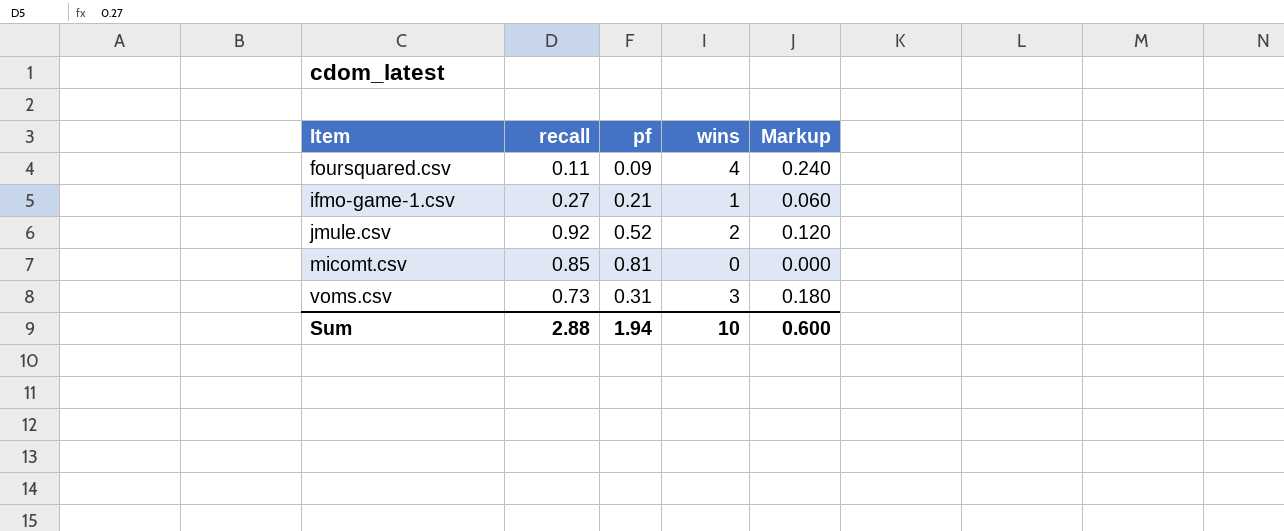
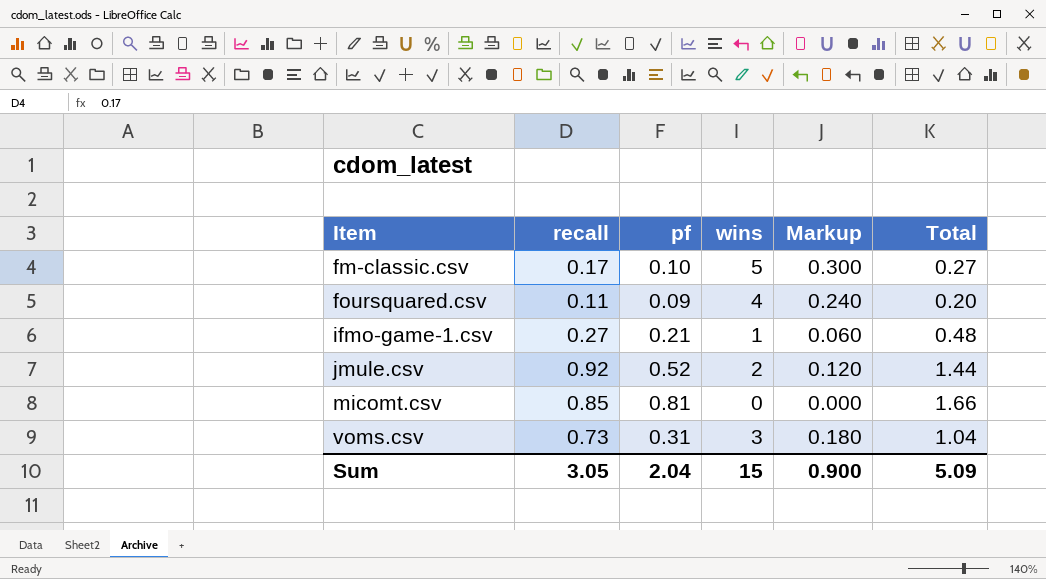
column Total | formula: none -> [recall] + [pf]
row fm-classic.csv: none -> 0.17 | 0.10 | 5 | 0.300 | 0.27
Sum | recall: 2.88 -> 3.05
Sum | pf: 1.94 -> 2.04
Sum | wins: 10 -> 15
Sum | Markup: 0.600 -> 0.900

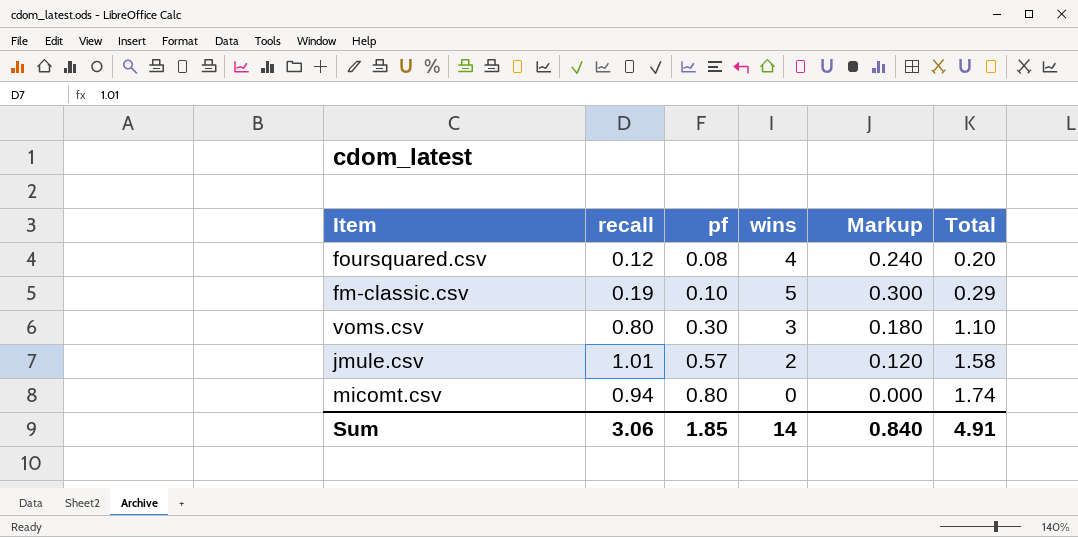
row order: Item ascending -> pf ascending
row ifmo-game-1.csv: 0.27 | 0.21 | 1 | 0.060 | 0.48 -> none
foursquared.csv | recall: 0.11 -> 0.12
foursquared.csv | pf: 0.09 -> 0.08
fm-classic.csv | recall: 0.17 -> 0.19
fm-classic.csv | Total: 0.27 -> 0.29
voms.csv | recall: 0.73 -> 0.80
voms.csv | pf: 0.31 -> 0.30
voms.csv | Total: 1.04 -> 1.10
jmule.csv | recall: 0.92 -> 1.01
jmule.csv | pf: 0.52 -> 0.57
jmule.csv | Total: 1.44 -> 1.58
micomt.csv | recall: 0.85 -> 0.94
micomt.csv | pf: 0.81 -> 0.80
micomt.csv | Total: 1.66 -> 1.74
Sum | recall: 3.05 -> 3.06
Sum | pf: 2.04 -> 1.85
Sum | wins: 15 -> 14
Sum | Markup: 0.900 -> 0.840
Sum | Total: 5.09 -> 4.91

